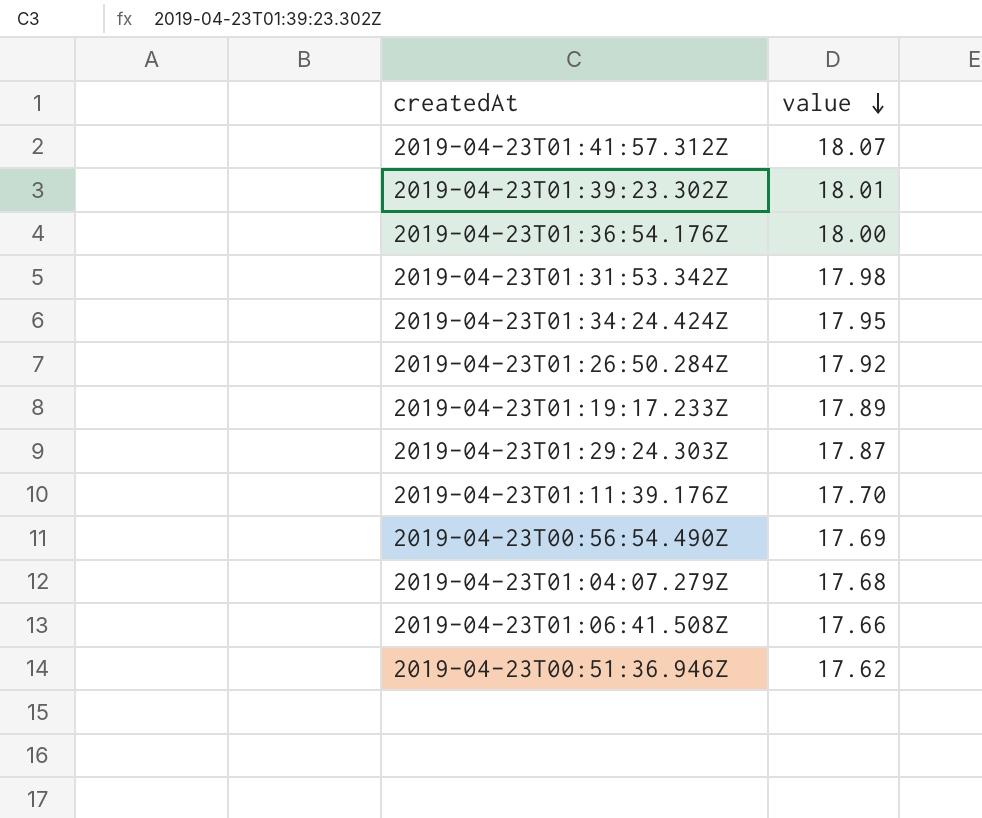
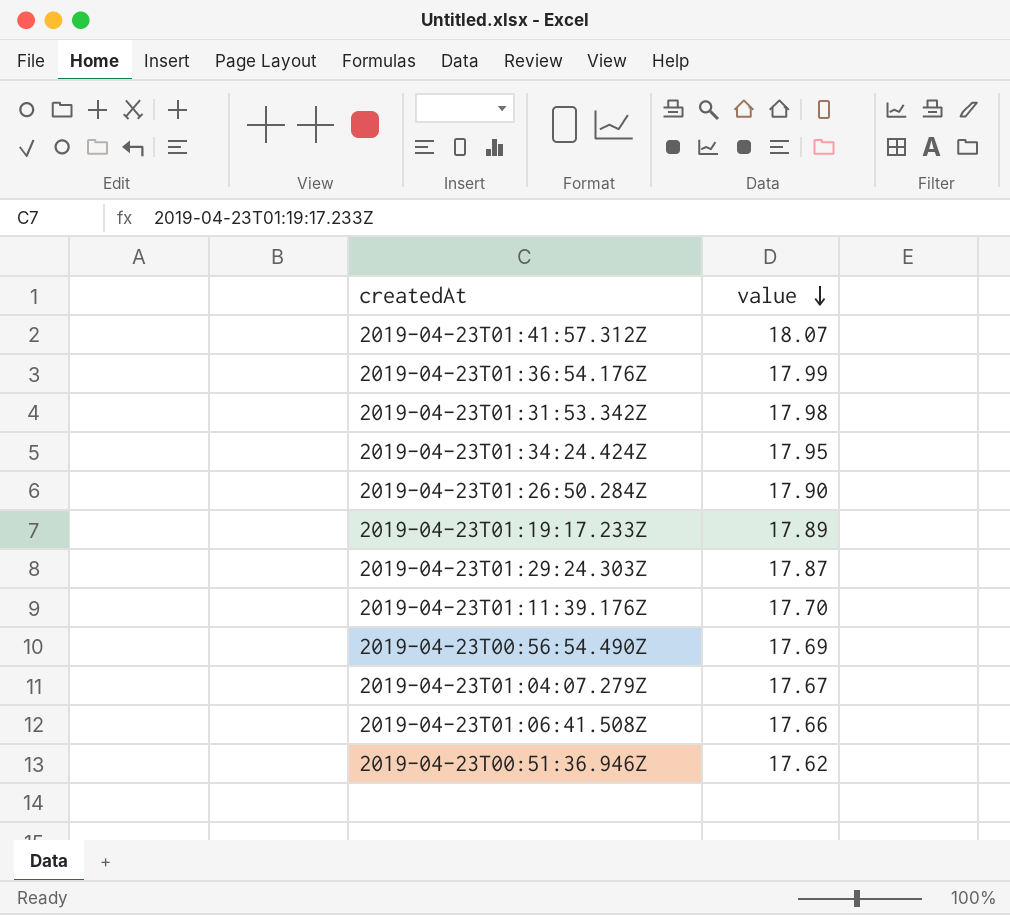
row 2019-04-23T01:39:23.302Z: 18.01 -> none
2019-04-23T01:36:54.176Z | value: 18.00 -> 17.99
2019-04-23T01:26:50.284Z | value: 17.92 -> 17.90
2019-04-23T01:04:07.279Z | value: 17.68 -> 17.67

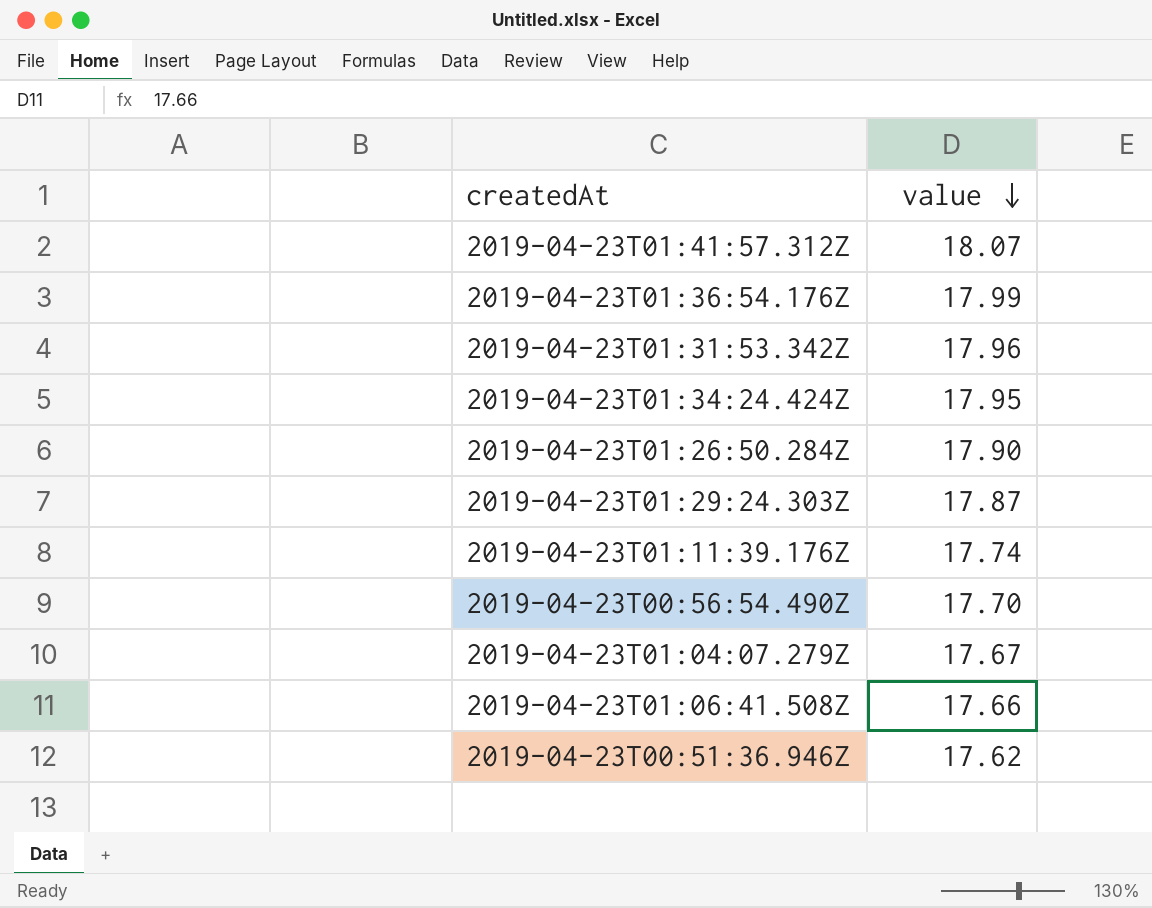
row 2019-04-23T01:19:17.233Z: 17.89 -> none
2019-04-23T01:31:53.342Z | value: 17.98 -> 17.96
2019-04-23T01:11:39.176Z | value: 17.70 -> 17.74
2019-04-23T00:56:54.490Z | value: 17.69 -> 17.70

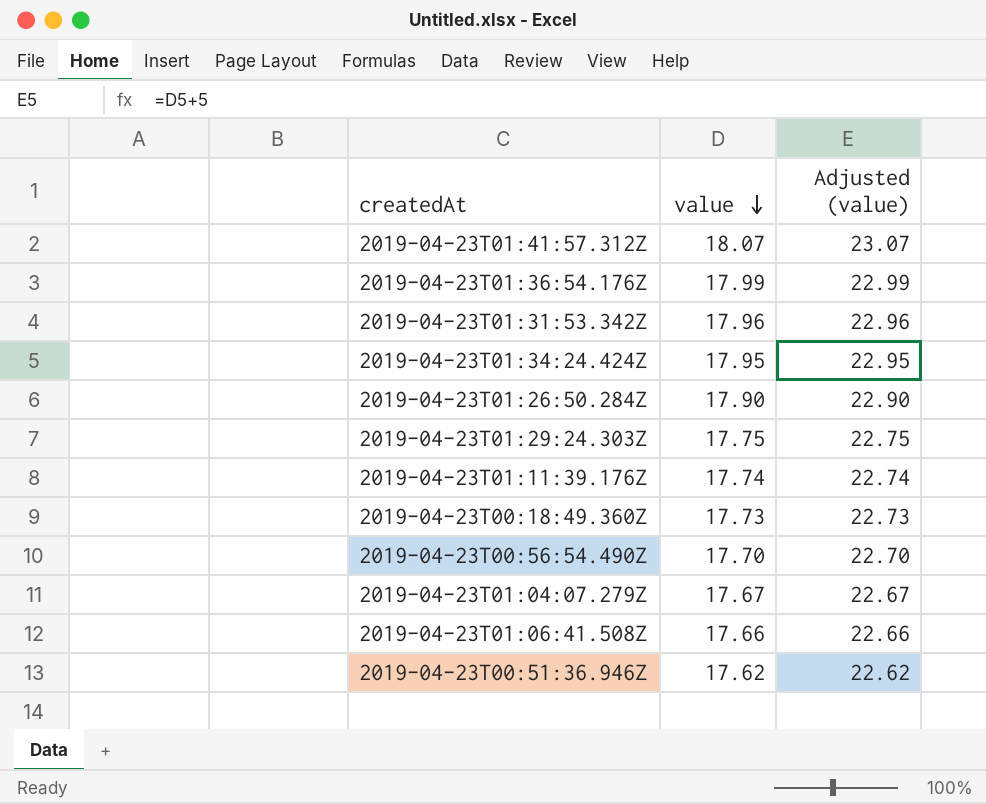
column Adjusted (value) | formula: none -> [value] + 5
2019-04-23T01:29:24.303Z | value: 17.87 -> 17.75
row 2019-04-23T00:18:49.360Z: none -> 17.73 | 22.73

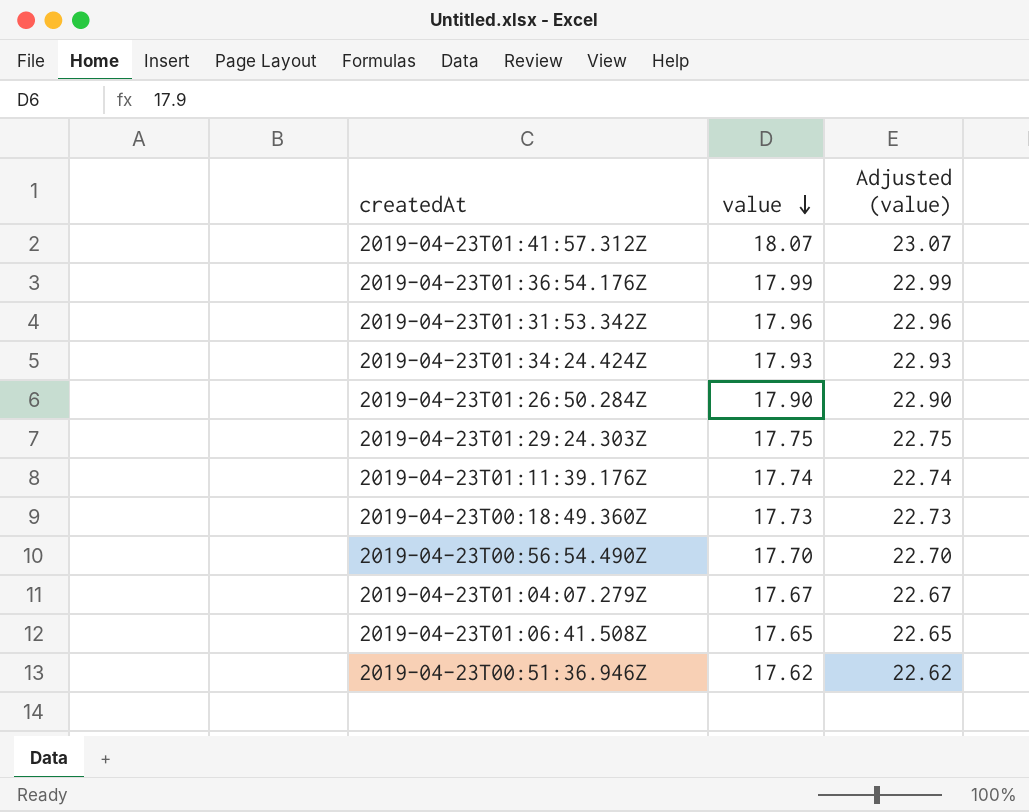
2019-04-23T01:34:24.424Z | value: 17.95 -> 17.93
2019-04-23T01:34:24.424Z | Adjusted (value): 22.95 -> 22.93
2019-04-23T01:06:41.508Z | value: 17.66 -> 17.65
2019-04-23T01:06:41.508Z | Adjusted (value): 22.66 -> 22.65

